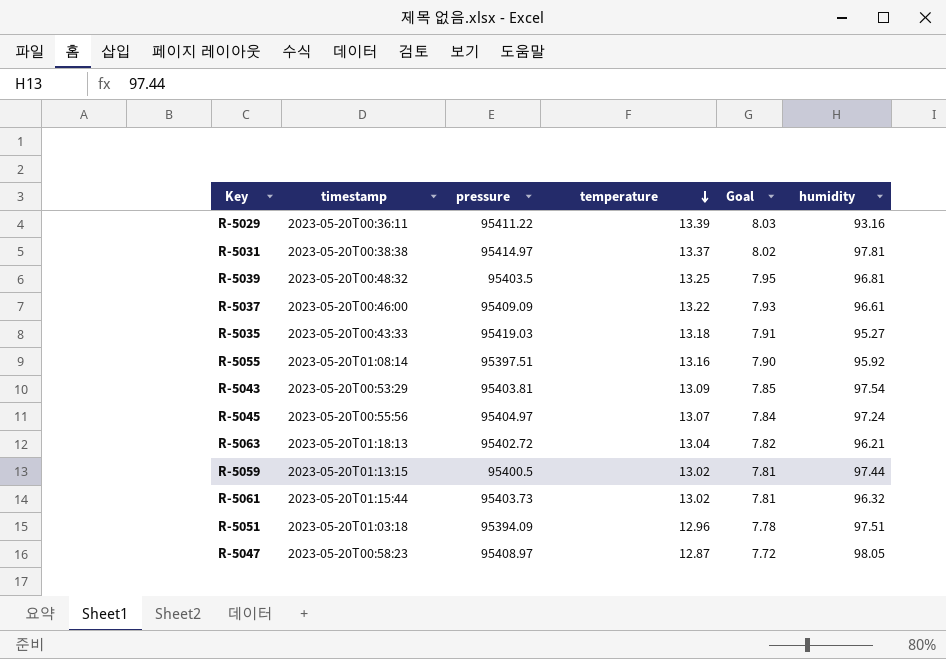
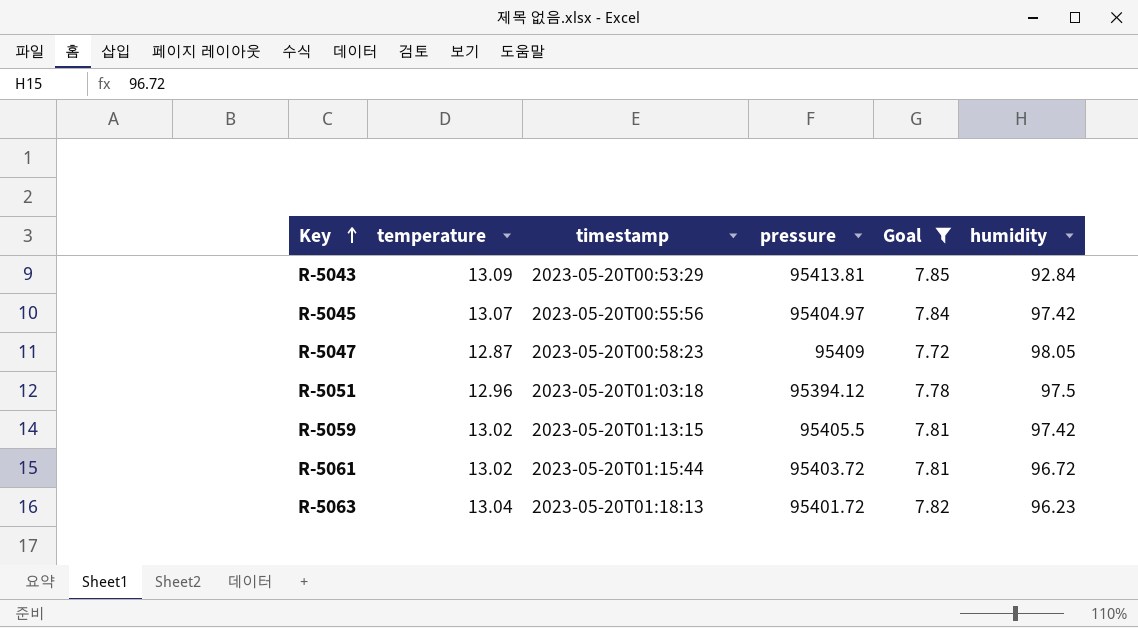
filter: none -> Goal <= 7.85
row order: temperature descending -> Key ascending
column temperature | position: 4 -> 2
R-5043 | pressure: 95403.81 -> 95413.81
R-5043 | humidity: 97.54 -> 92.84
R-5045 | humidity: 97.24 -> 97.42
R-5047 | pressure: 95408.97 -> 95409
R-5051 | pressure: 95394.09 -> 95394.12
R-5051 | humidity: 97.51 -> 97.5
R-5059 | pressure: 95400.5 -> 95405.5
R-5059 | humidity: 97.44 -> 97.42
R-5061 | pressure: 95403.73 -> 95403.72
R-5061 | humidity: 96.32 -> 96.72
R-5063 | pressure: 95402.72 -> 95401.72
R-5063 | humidity: 96.21 -> 96.23

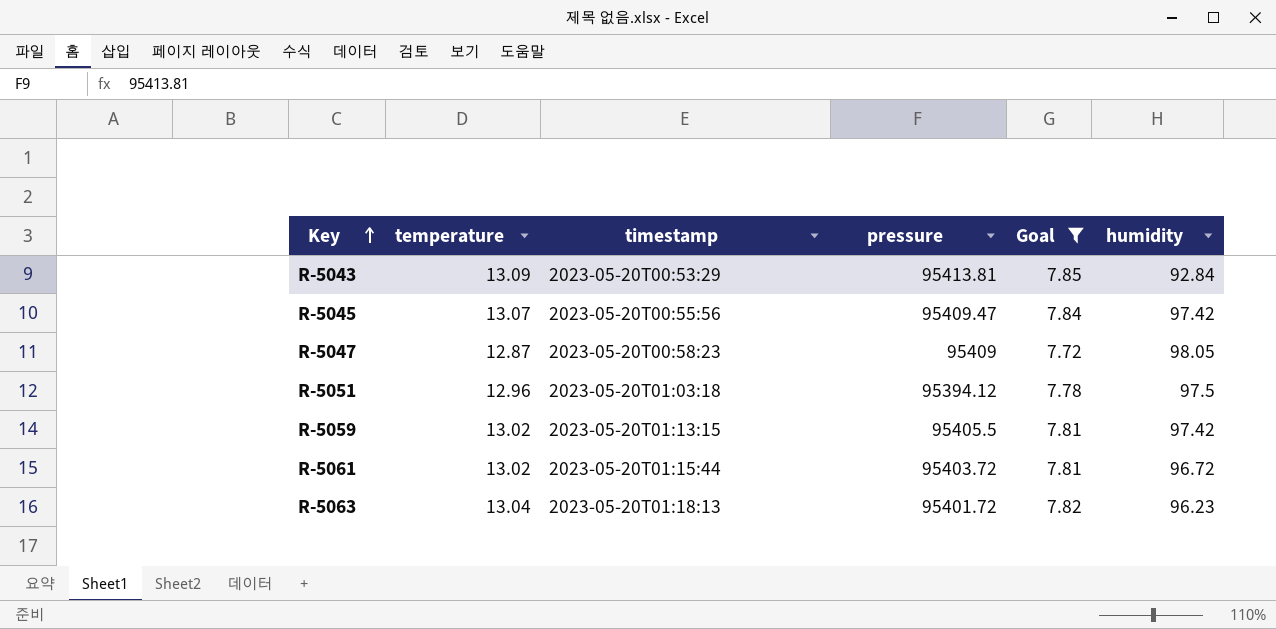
R-5045 | pressure: 95404.97 -> 95409.47

